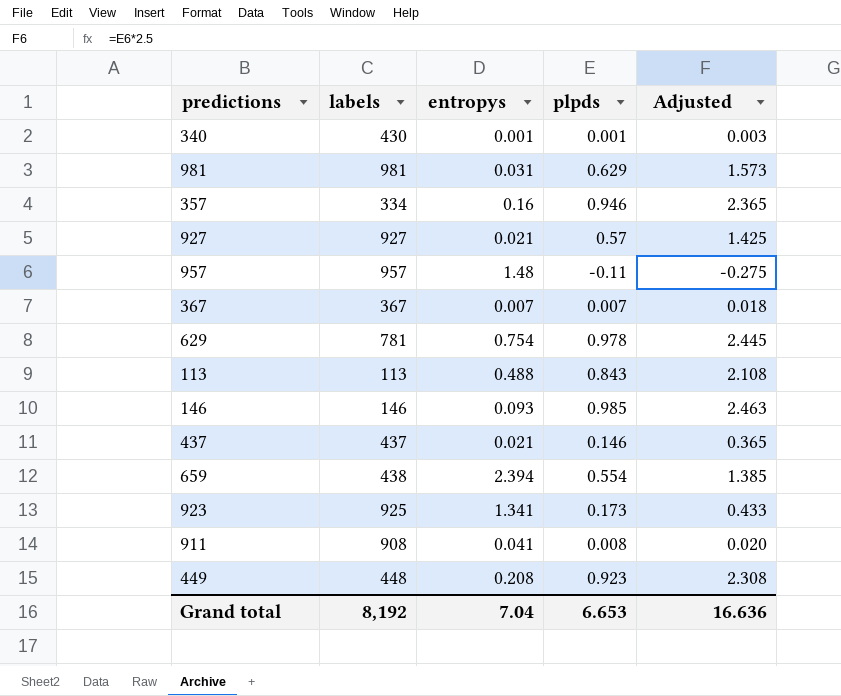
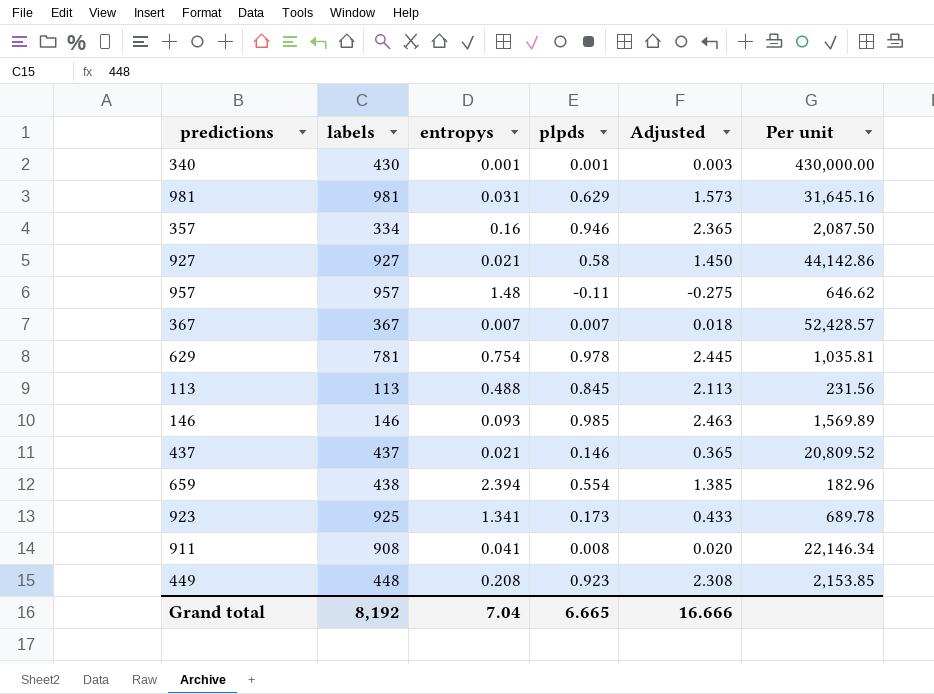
column Per unit | formula: none -> [labels] / [entropys]
927 | plpds: 0.57 -> 0.58
927 | Adjusted: 1.425 -> 1.450
113 | plpds: 0.843 -> 0.845
113 | Adjusted: 2.108 -> 2.113
Grand total | plpds: 6.653 -> 6.665
Grand total | Adjusted: 16.636 -> 16.666

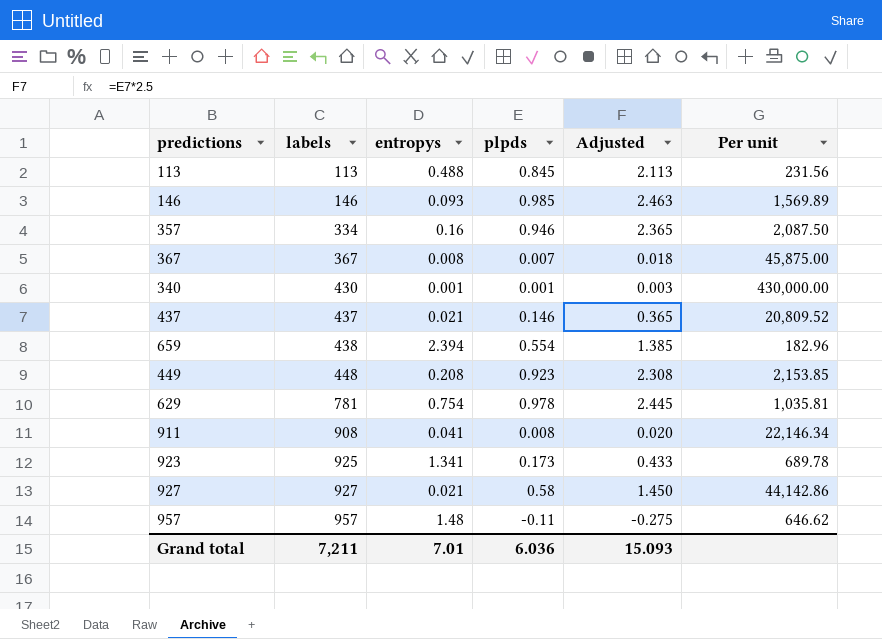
row order: none -> labels ascending
row 981: 981 | 0.031 | 0.629 | 1.573 | 31,645.16 -> none
367 | entropys: 0.007 -> 0.008
367 | Per unit: 52,428.57 -> 45,875.00
Grand total | labels: 8,192 -> 7,211
Grand total | entropys: 7.04 -> 7.01
Grand total | plpds: 6.665 -> 6.036
Grand total | Adjusted: 16.666 -> 15.093

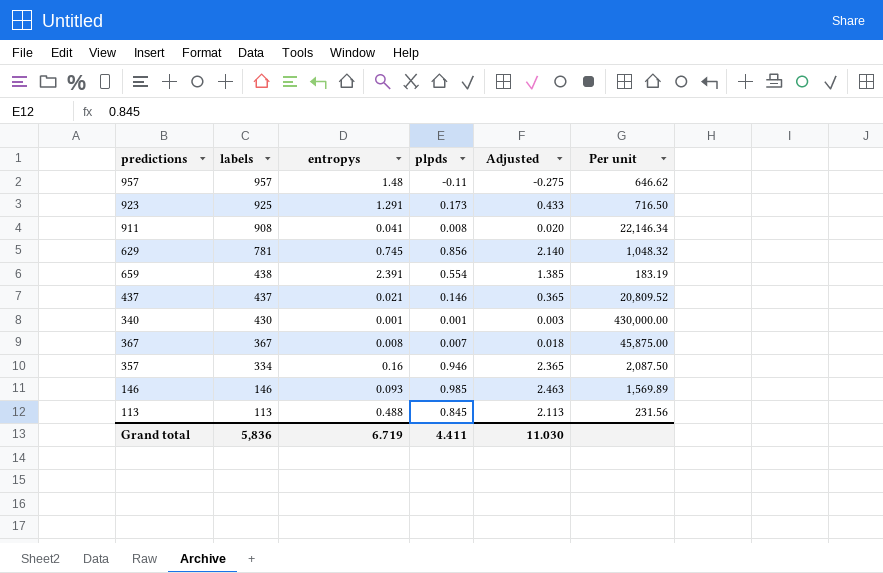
row order: labels ascending -> labels descending
row 449: 448 | 0.208 | 0.923 | 2.308 | 2,153.85 -> none
row 927: 927 | 0.021 | 0.58 | 1.450 | 44,142.86 -> none
923 | entropys: 1.341 -> 1.291
923 | Per unit: 689.78 -> 716.50
629 | entropys: 0.754 -> 0.745
629 | plpds: 0.978 -> 0.856
629 | Adjusted: 2.445 -> 2.140
629 | Per unit: 1,035.81 -> 1,048.32
659 | entropys: 2.394 -> 2.391
659 | Per unit: 182.96 -> 183.19
Grand total | labels: 7,211 -> 5,836
Grand total | entropys: 7.01 -> 6.719
Grand total | plpds: 6.036 -> 4.411
Grand total | Adjusted: 15.093 -> 11.030

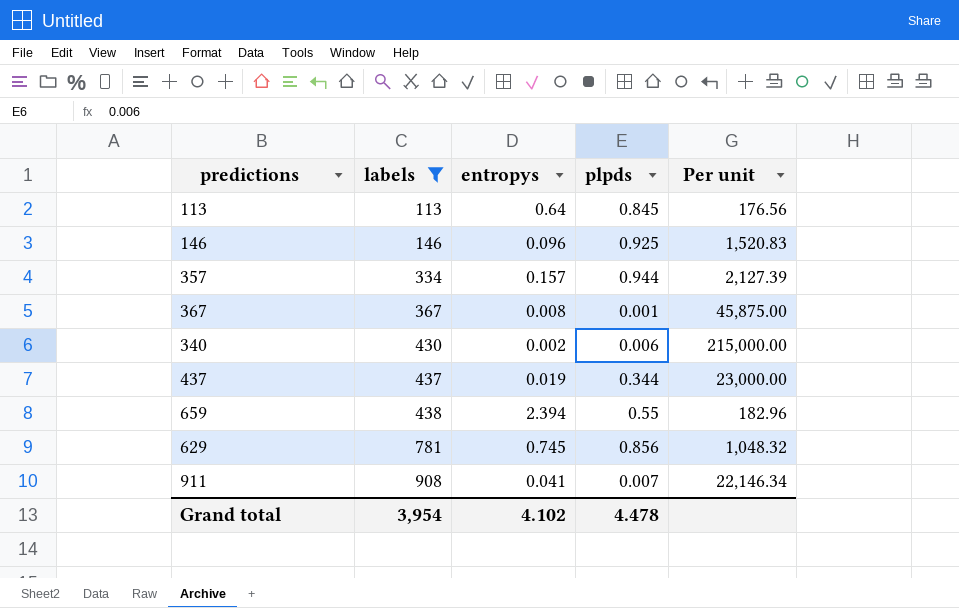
filter: none -> labels <= 908
row order: labels descending -> labels ascending
column Adjusted | formula: [plpds] * 2.5 -> none
113 | entropys: 0.488 -> 0.64
113 | Per unit: 231.56 -> 176.56
146 | entropys: 0.093 -> 0.096
146 | plpds: 0.985 -> 0.925
146 | Per unit: 1,569.89 -> 1,520.83
357 | entropys: 0.16 -> 0.157
357 | plpds: 0.946 -> 0.944
357 | Per unit: 2,087.50 -> 2,127.39
367 | plpds: 0.007 -> 0.001
340 | entropys: 0.001 -> 0.002
340 | plpds: 0.001 -> 0.006
340 | Per unit: 430,000.00 -> 215,000.00
437 | entropys: 0.021 -> 0.019
437 | plpds: 0.146 -> 0.344
437 | Per unit: 20,809.52 -> 23,000.00
659 | entropys: 2.391 -> 2.394
659 | plpds: 0.554 -> 0.55
659 | Per unit: 183.19 -> 182.96
911 | plpds: 0.008 -> 0.007
Grand total | labels: 5,836 -> 3,954
Grand total | entropys: 6.719 -> 4.102
Grand total | plpds: 4.411 -> 4.478

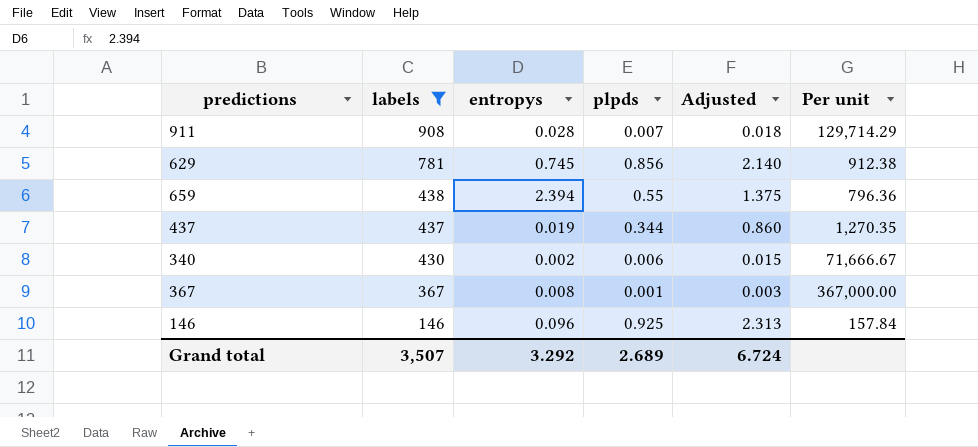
row order: labels ascending -> labels descending
column Adjusted | formula: none -> [plpds] * 2.5
column Per unit | formula: [labels] / [entropys] -> [labels] / [plpds]
row 113: 113 | 0.64 | 0.845 | 176.56 -> none
row 357: 334 | 0.157 | 0.944 | 2,127.39 -> none
911 | entropys: 0.041 -> 0.028
Grand total | labels: 3,954 -> 3,507
Grand total | entropys: 4.102 -> 3.292
Grand total | plpds: 4.478 -> 2.689

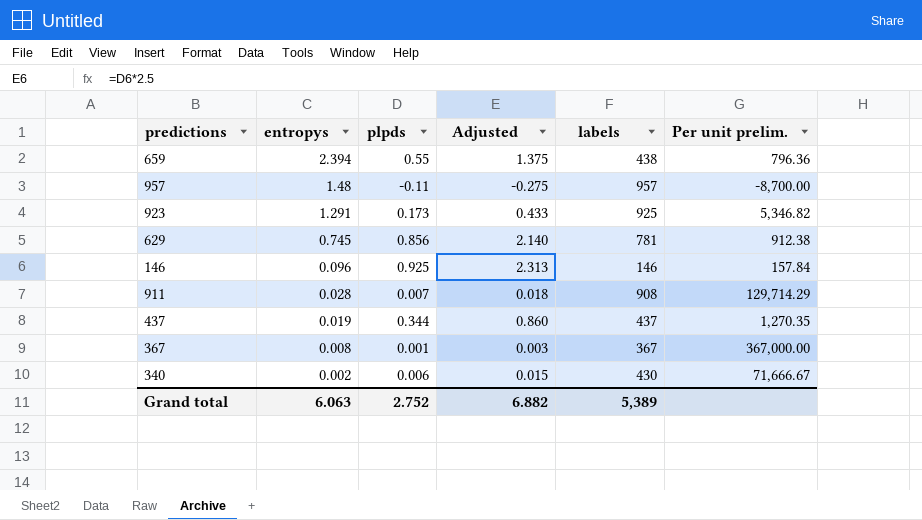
filter: labels <= 908 -> none
row order: labels descending -> entropys descending
column labels | position: 2 -> 5
column name: Per unit -> Per unit prelim.
Grand total | entropys: 3.292 -> 6.063
Grand total | plpds: 2.689 -> 2.752
Grand total | Adjusted: 6.724 -> 6.882
Grand total | labels: 3,507 -> 5,389

